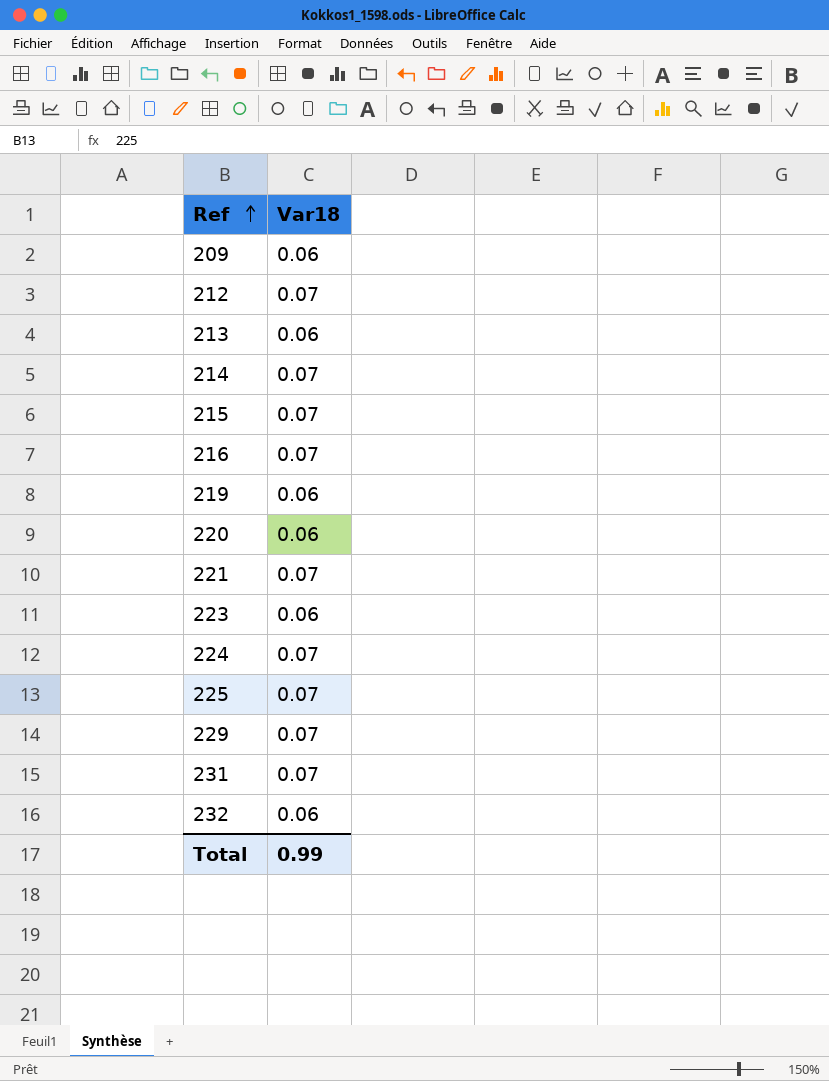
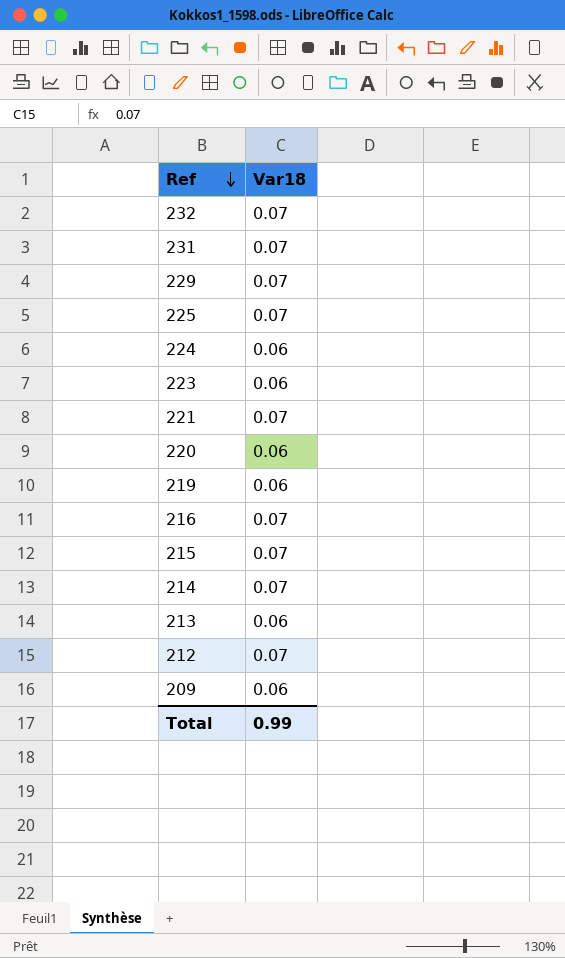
row order: Ref ascending -> Ref descending
232 | Var18: 0.06 -> 0.07
224 | Var18: 0.07 -> 0.06

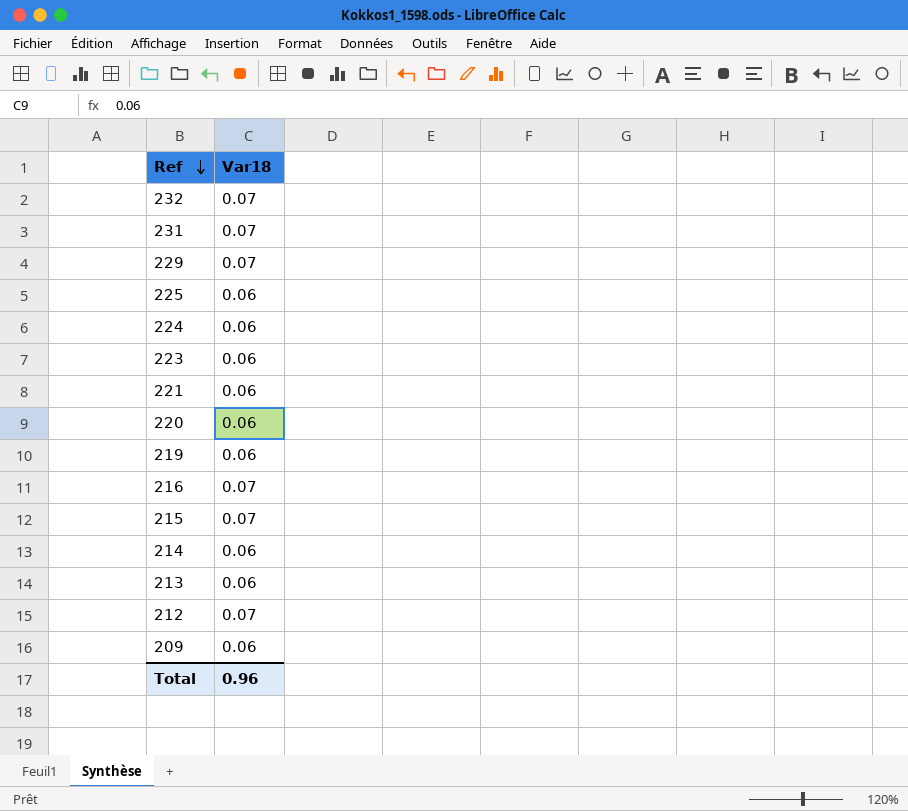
225 | Var18: 0.07 -> 0.06
221 | Var18: 0.07 -> 0.06
214 | Var18: 0.07 -> 0.06
Total | Var18: 0.99 -> 0.96

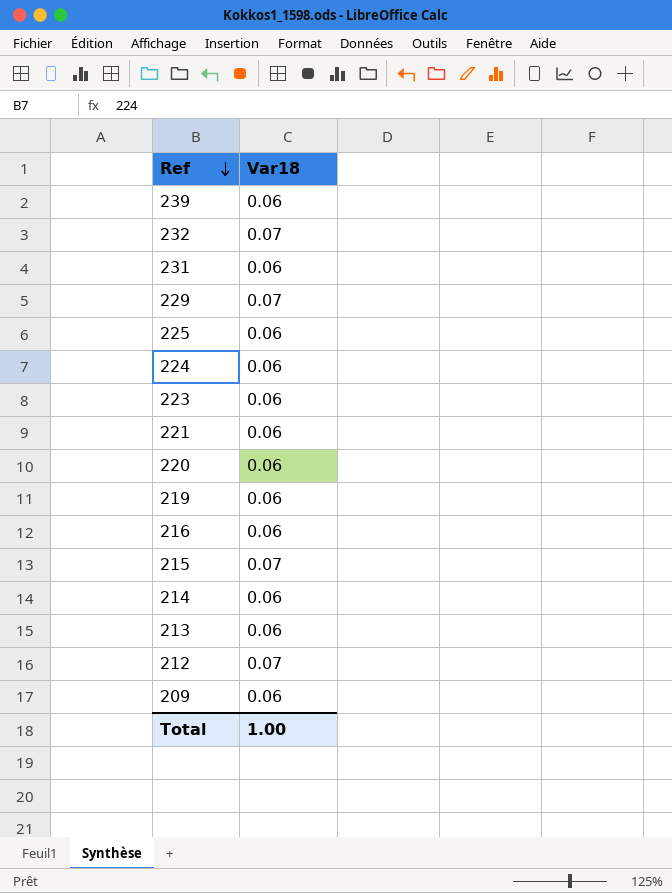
row 239: none -> 0.06
231 | Var18: 0.07 -> 0.06
216 | Var18: 0.07 -> 0.06
Total | Var18: 0.96 -> 1.00

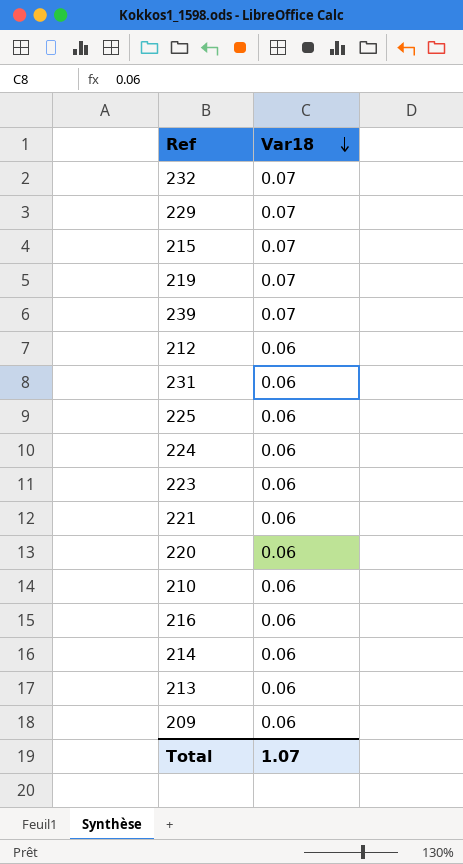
row order: Ref descending -> Var18 descending
219 | Var18: 0.06 -> 0.07
239 | Var18: 0.06 -> 0.07
212 | Var18: 0.07 -> 0.06
row 210: none -> 0.06
Total | Var18: 1.00 -> 1.07

